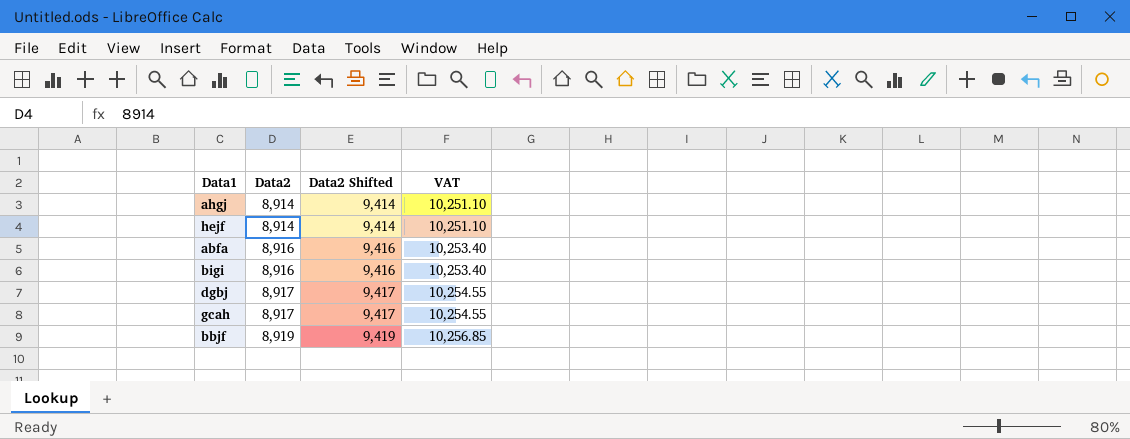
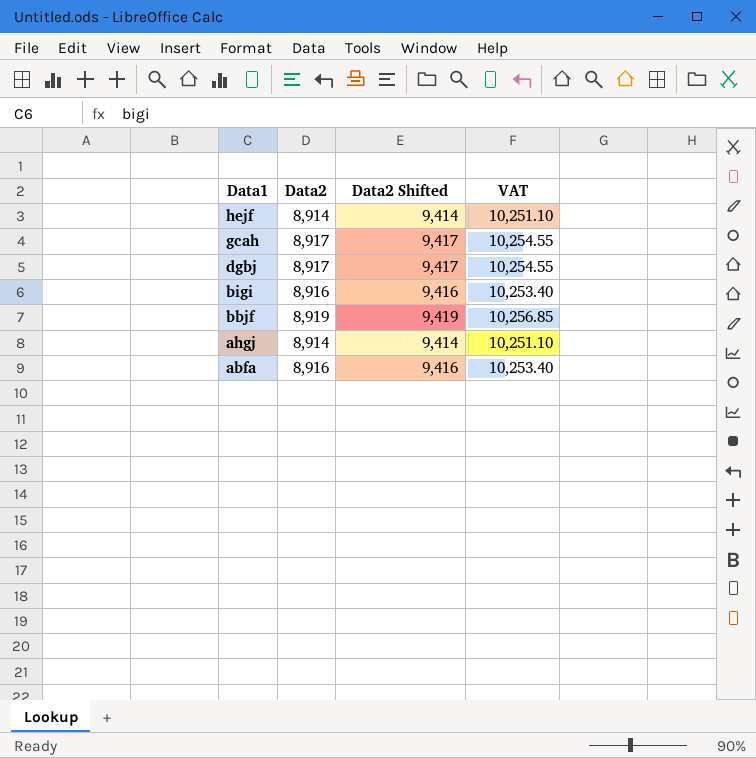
row order: Data2 ascending -> Data1 descending

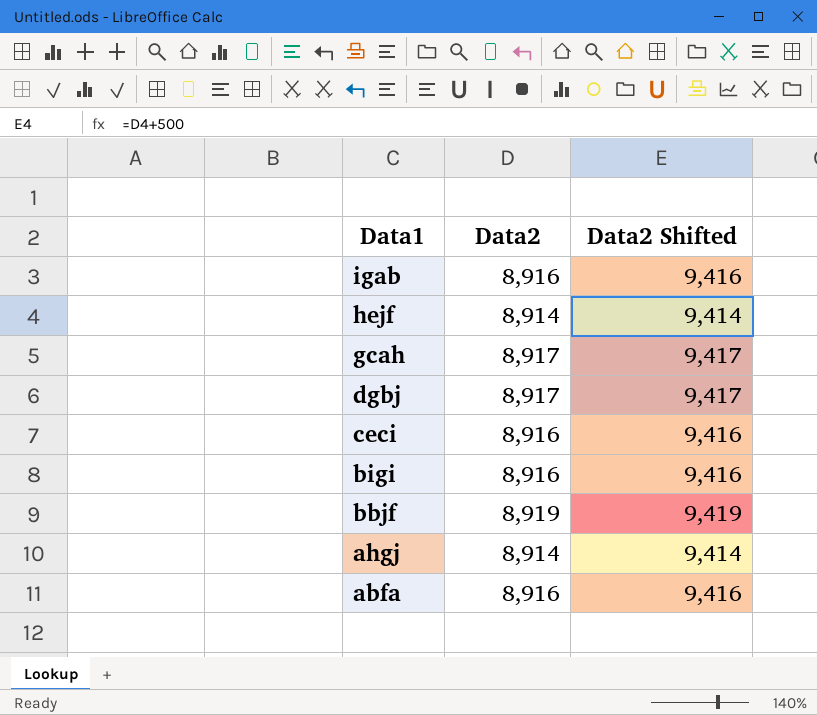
column VAT | formula: [Data2] * 1.15 -> none
row igab: none -> 8,916 | 9,416
row ceci: none -> 8,916 | 9,416

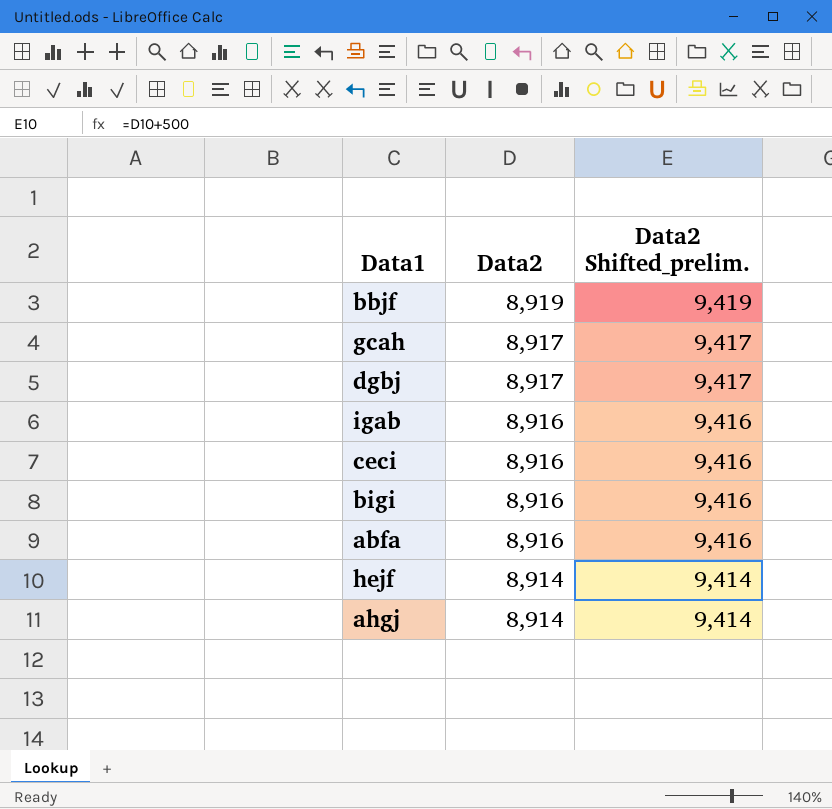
row order: Data1 descending -> Data2 descending
column name: Data2 Shifted -> Data2 Shifted_prelim.

